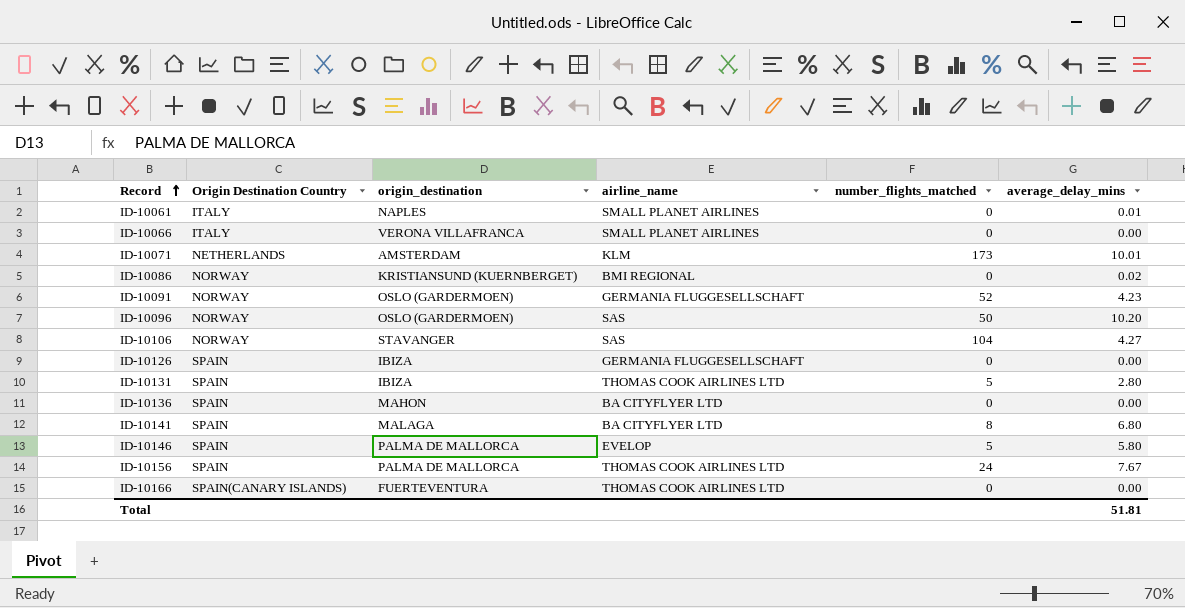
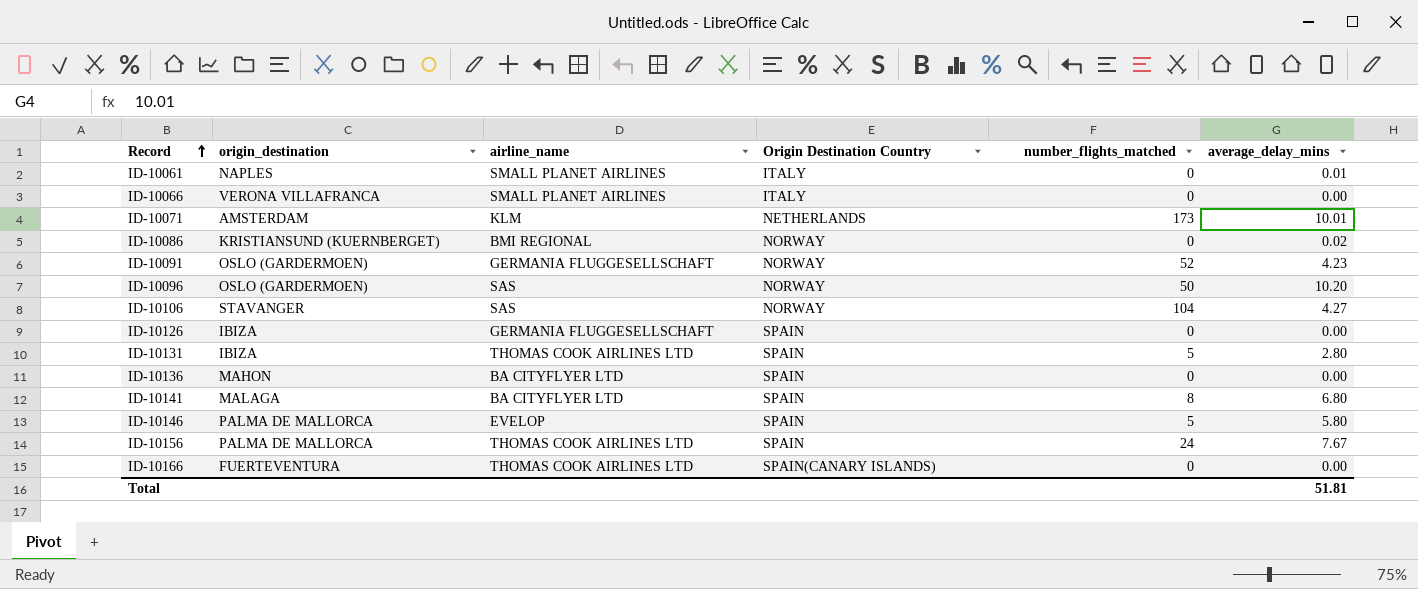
column Origin Destination Country | position: 2 -> 4

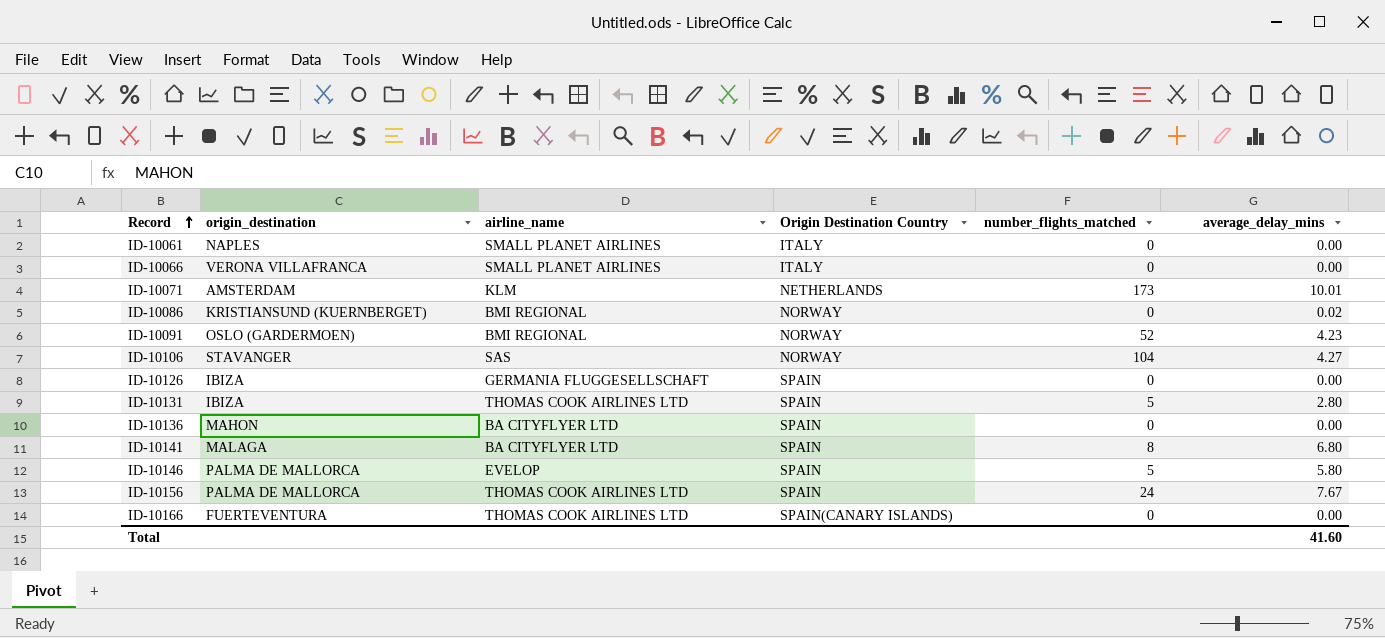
row ID-10096: OSLO (GARDERMOEN) | SAS | NORWAY | 50 | 10.20 -> none
ID-10061 | average_delay_mins: 0.01 -> 0.00
ID-10091 | airline_name: GERMANIA FLUGGESELLSCHAFT -> BMI REGIONAL
Total | average_delay_mins: 51.81 -> 41.60

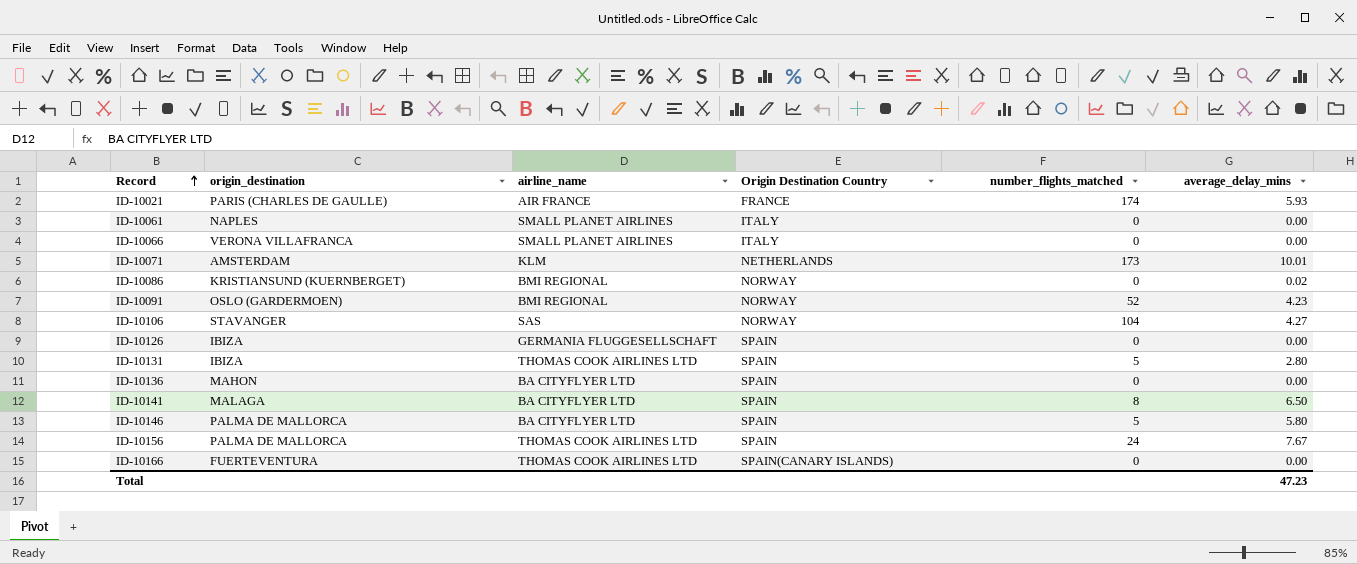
row ID-10021: none -> PARIS (CHARLES DE GAULLE) | AIR FRANCE | FRANCE | 174 | 5.93
ID-10141 | average_delay_mins: 6.80 -> 6.50
ID-10146 | airline_name: EVELOP -> BA CITYFLYER LTD
Total | average_delay_mins: 41.60 -> 47.23

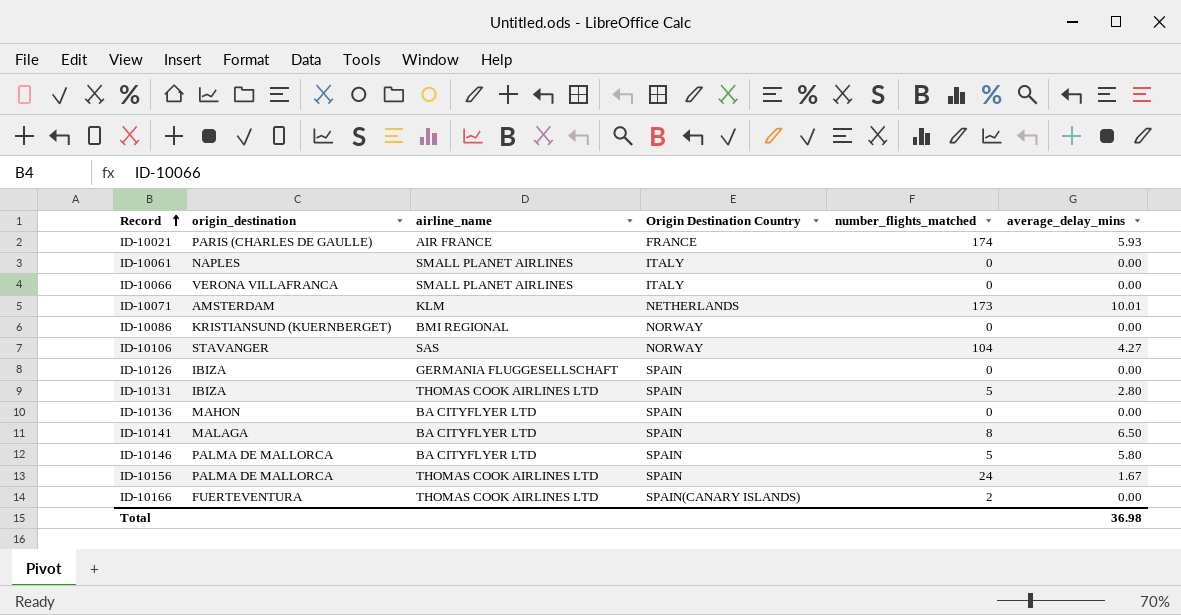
row ID-10091: OSLO (GARDERMOEN) | BMI REGIONAL | NORWAY | 52 | 4.23 -> none
ID-10086 | average_delay_mins: 0.02 -> 0.00
ID-10156 | average_delay_mins: 7.67 -> 1.67
ID-10166 | number_flights_matched: 0 -> 2
Total | average_delay_mins: 47.23 -> 36.98

